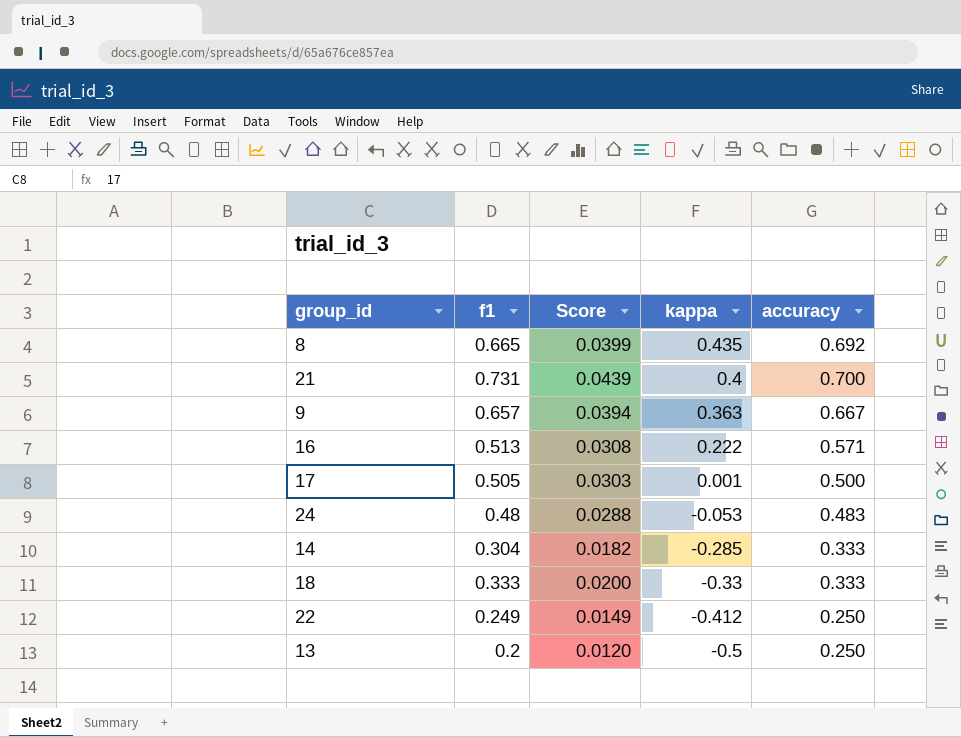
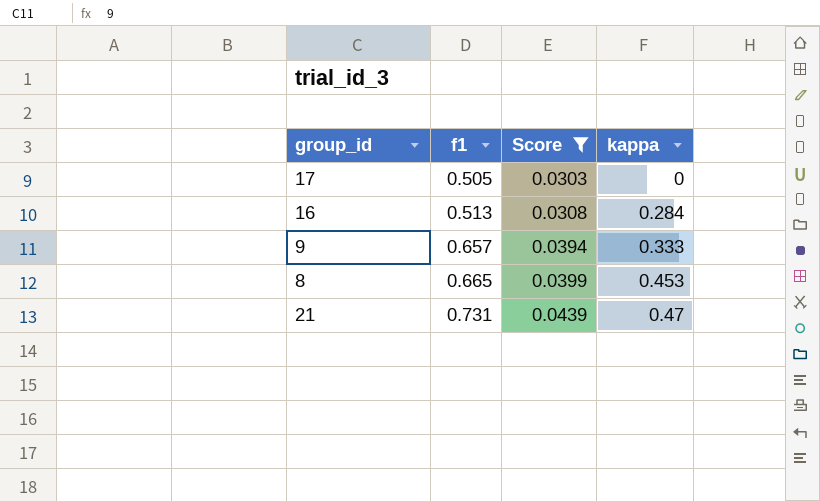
filter: none -> Score >= 0.0303
row order: kappa descending -> f1 ascending
column accuracy | position: 5 -> none
17 | kappa: 0.001 -> 0
16 | kappa: 0.222 -> 0.284
9 | kappa: 0.363 -> 0.333
8 | kappa: 0.435 -> 0.453
21 | kappa: 0.4 -> 0.47

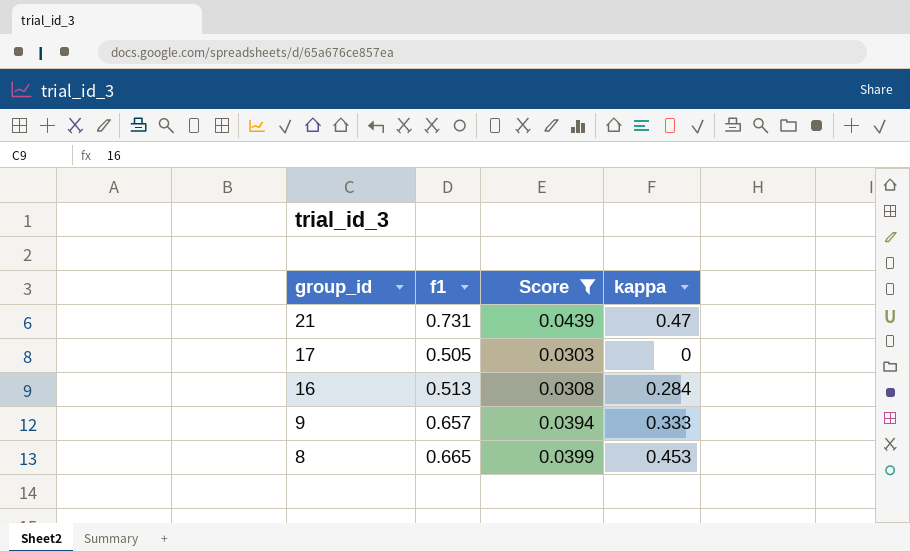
row order: f1 ascending -> group_id descending

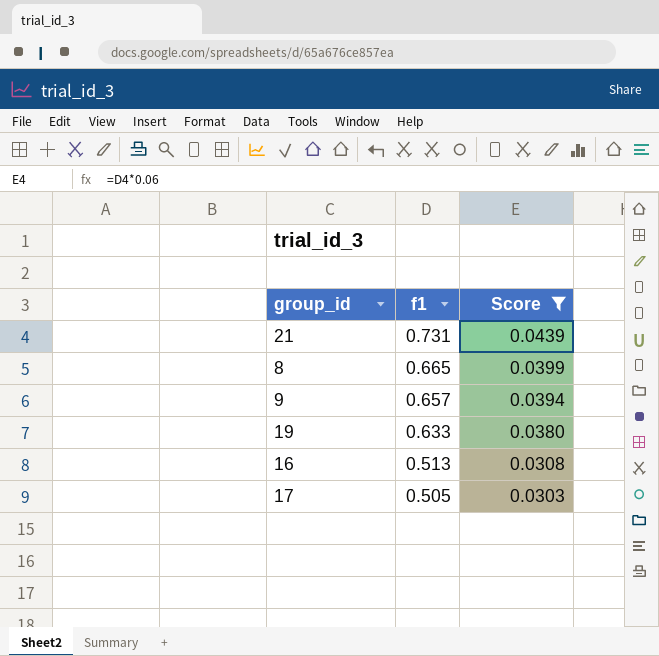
row order: group_id descending -> f1 descending
column kappa | position: 4 -> none
row 19: none -> 0.633 | 0.0380

